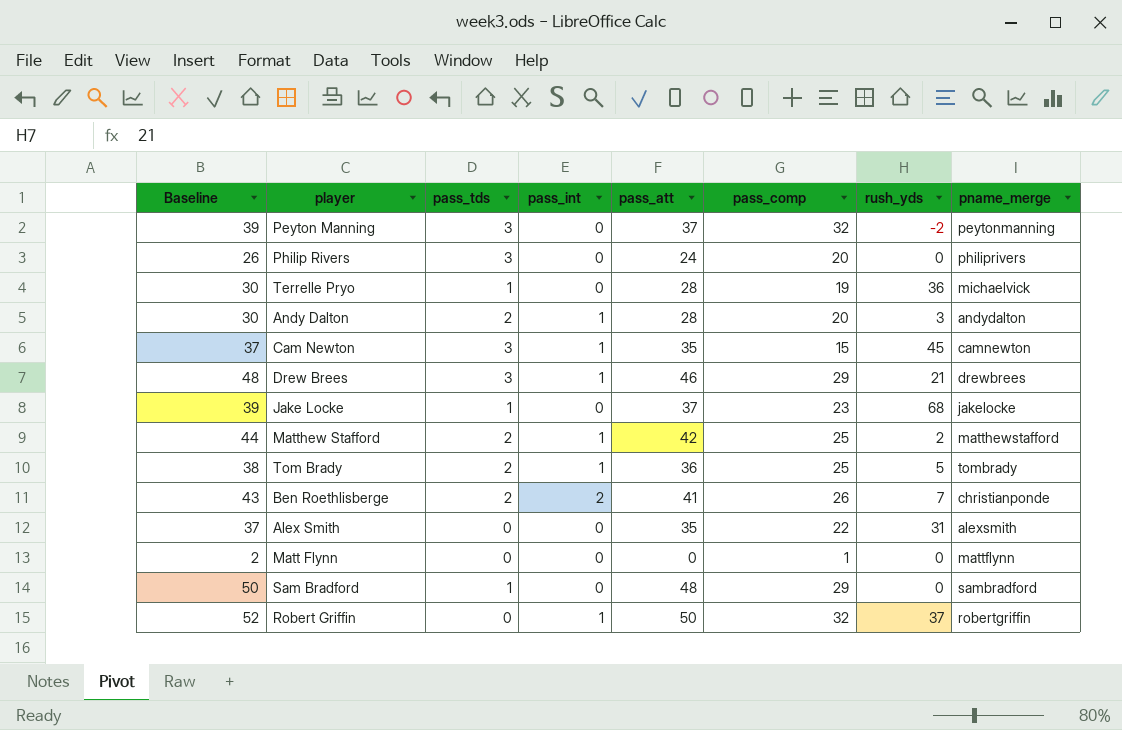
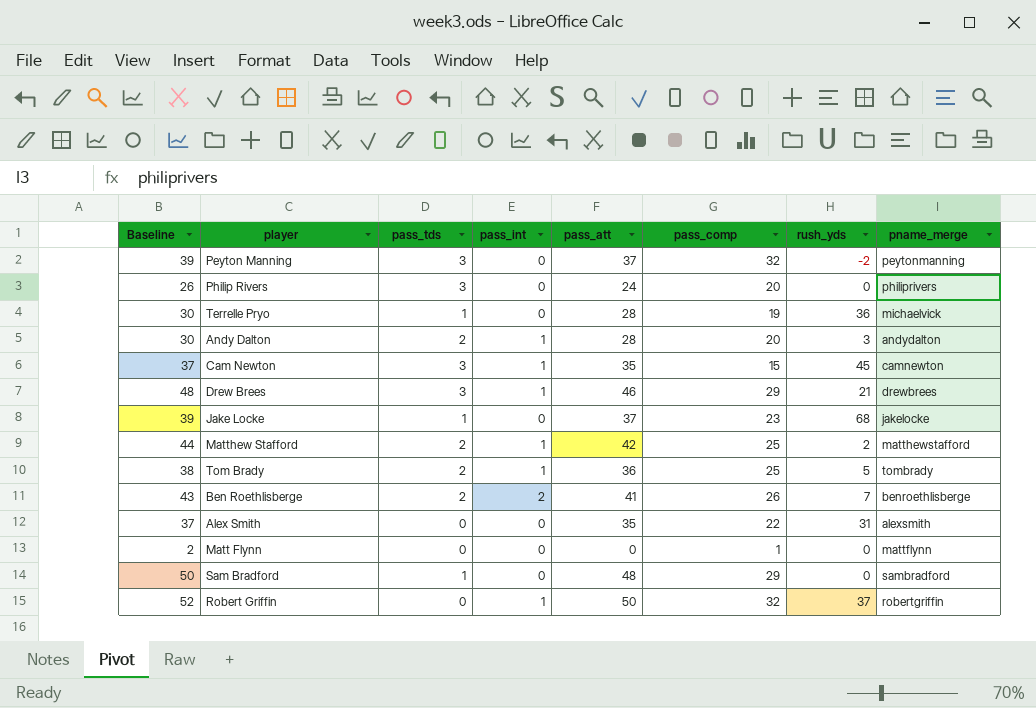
Ben Roethlisberge | pname_merge: christianponde -> benroethlisberge

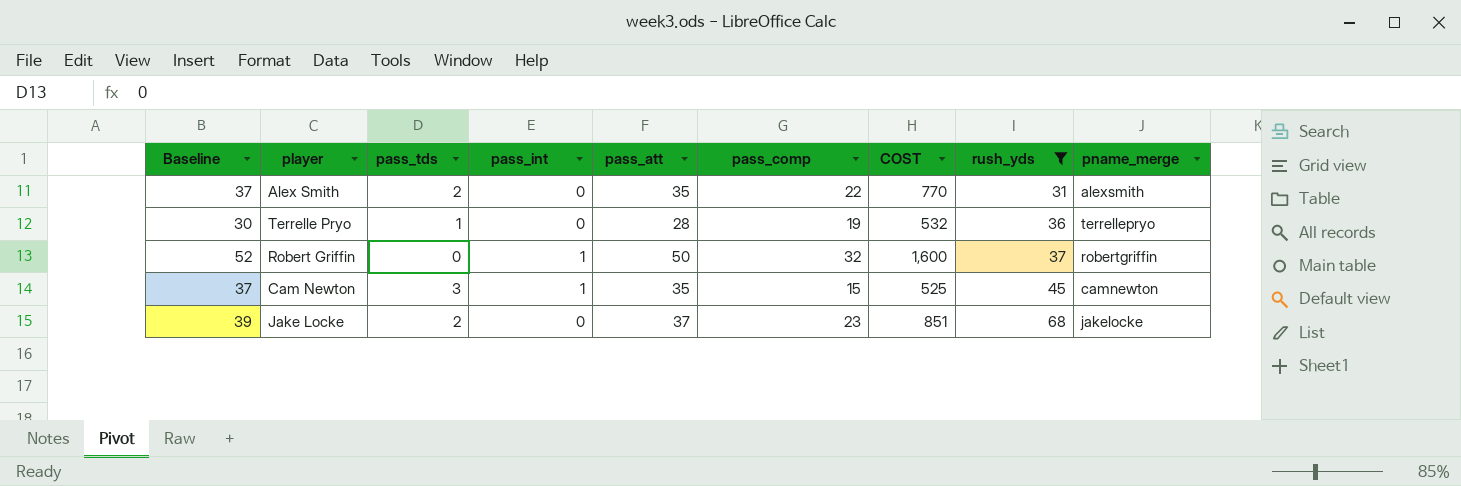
filter: none -> rush_yds >= 31
row order: none -> rush_yds ascending
column COST | formula: none -> [pass_att] * [pass_comp]
Alex Smith | pass_tds: 0 -> 2
Terrelle Pryo | pname_merge: michaelvick -> terrellepryo
Jake Locke | pass_tds: 1 -> 2

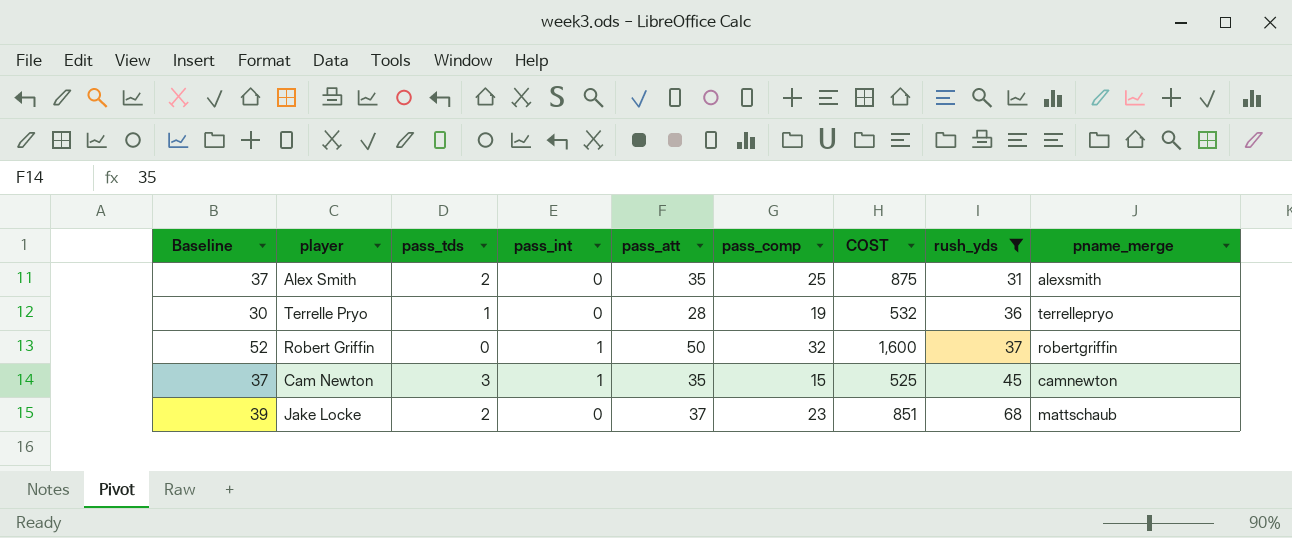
Alex Smith | pass_comp: 22 -> 25
Alex Smith | COST: 770 -> 875
Jake Locke | pname_merge: jakelocke -> mattschaub

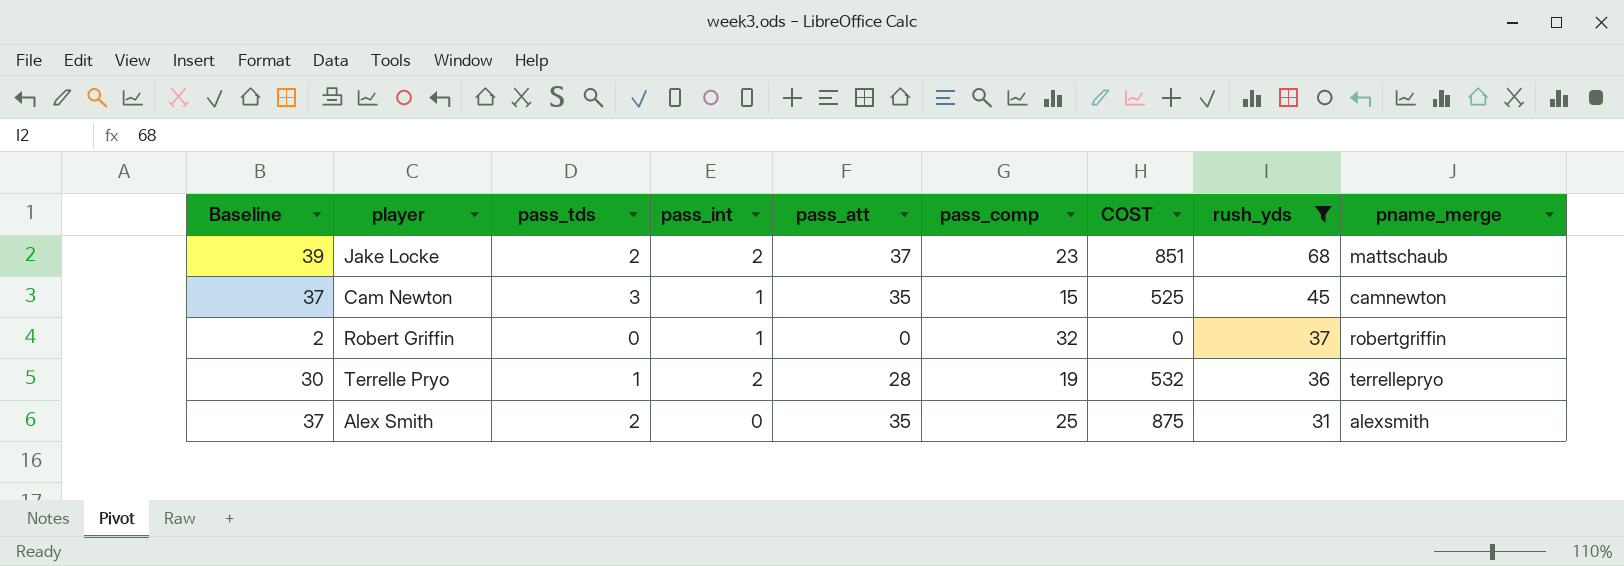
row order: rush_yds ascending -> rush_yds descending
Jake Locke | pass_int: 0 -> 2
Robert Griffin | Baseline: 52 -> 2
Robert Griffin | pass_att: 50 -> 0
Robert Griffin | COST: 1,600 -> 0
Terrelle Pryo | pass_int: 0 -> 2

